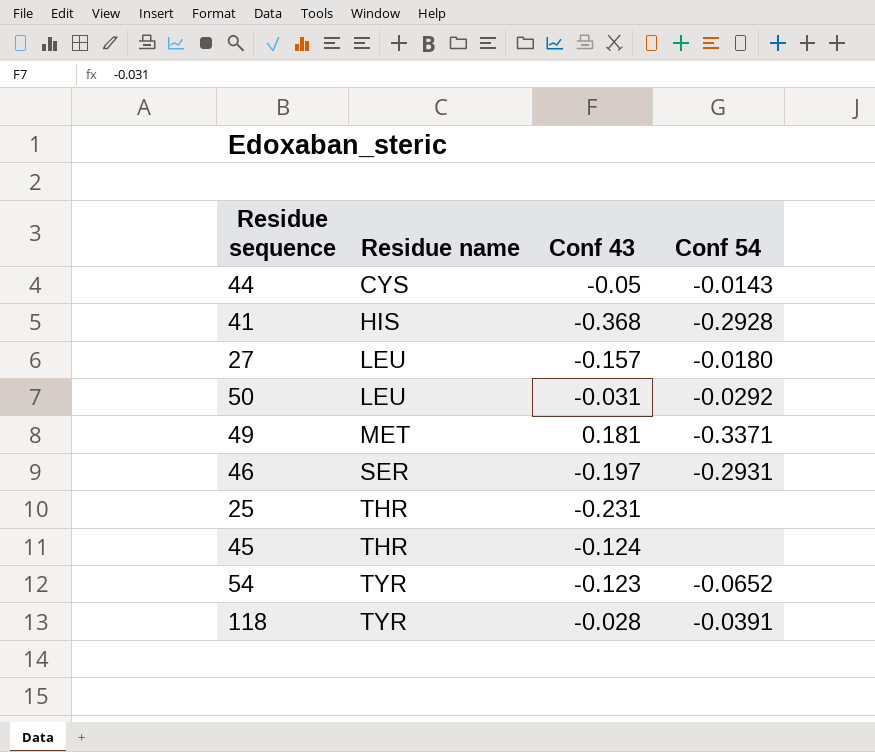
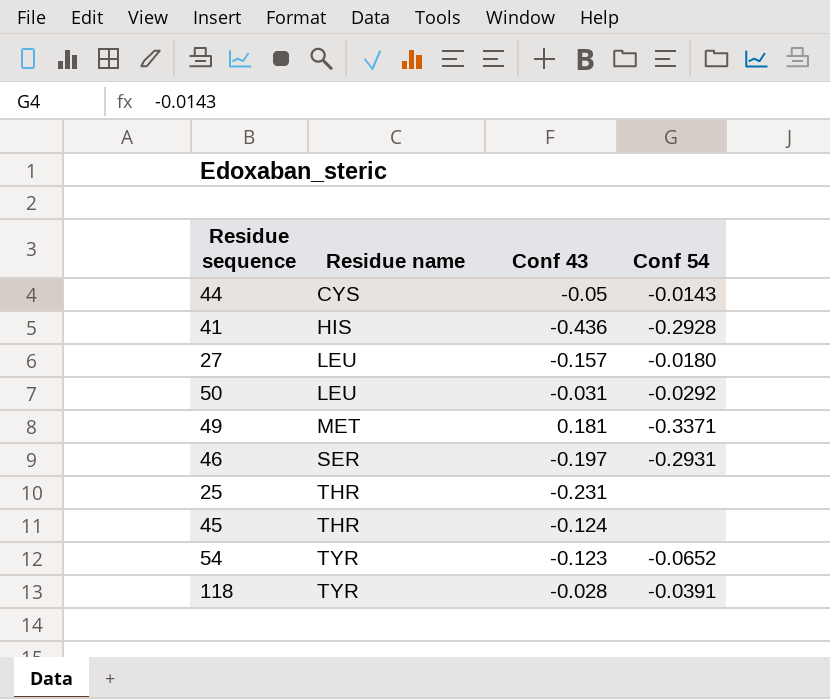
41 | Conf 43: -0.368 -> -0.436

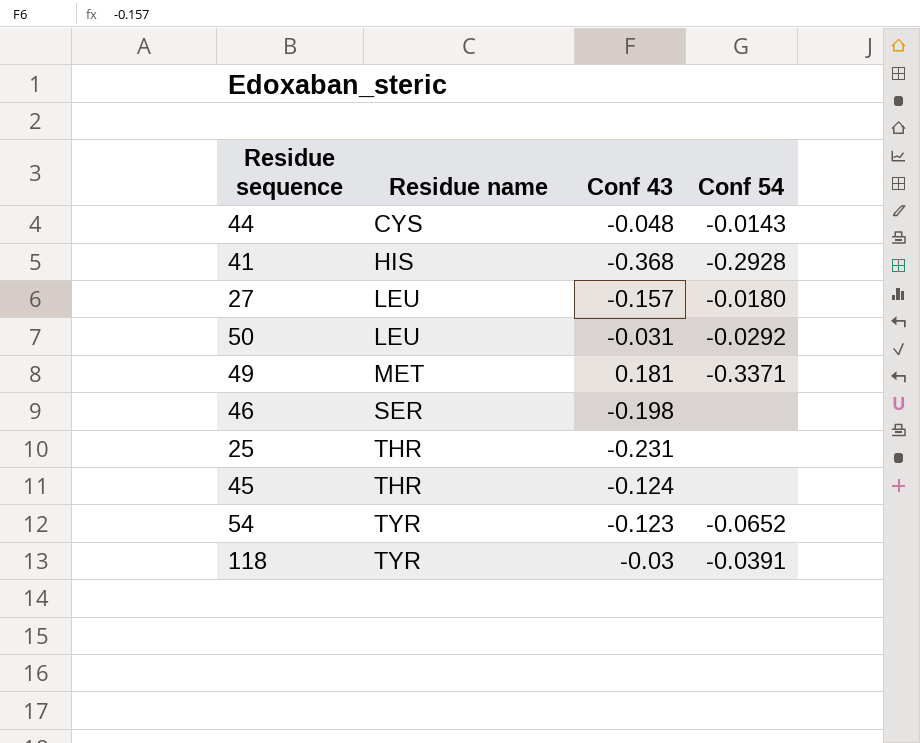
44 | Conf 43: -0.05 -> -0.048
41 | Conf 43: -0.436 -> -0.368
46 | Conf 43: -0.197 -> -0.198
46 | Conf 54: -0.2931 -> none
118 | Conf 43: -0.028 -> -0.03

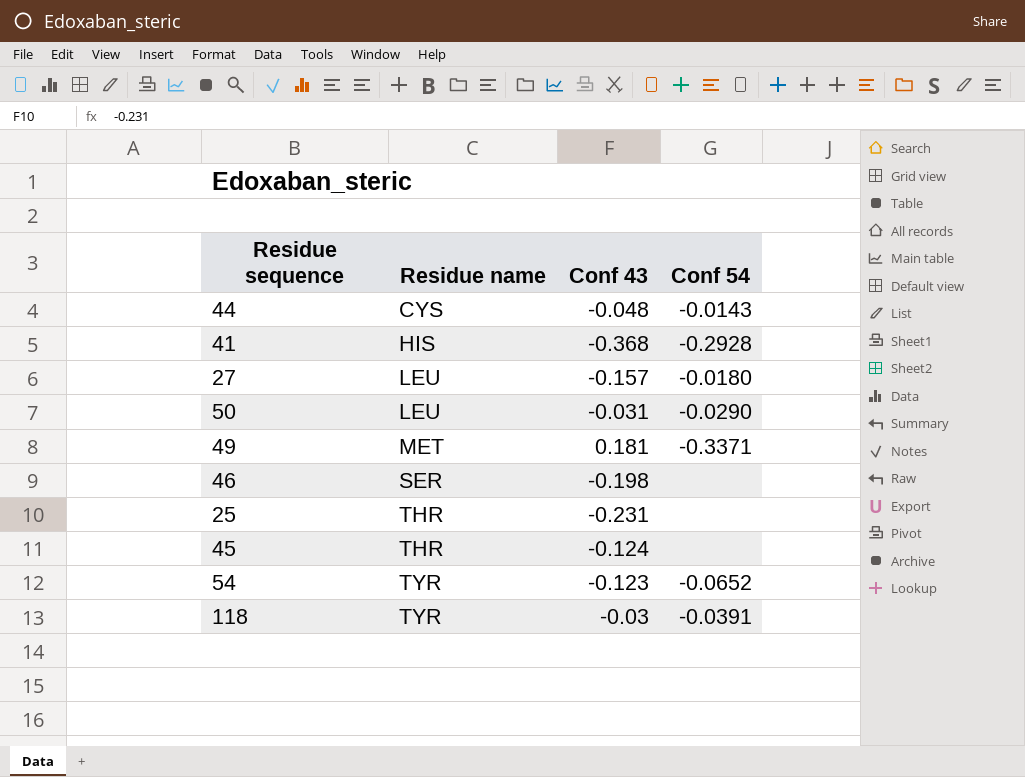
50 | Conf 54: -0.0292 -> -0.0290

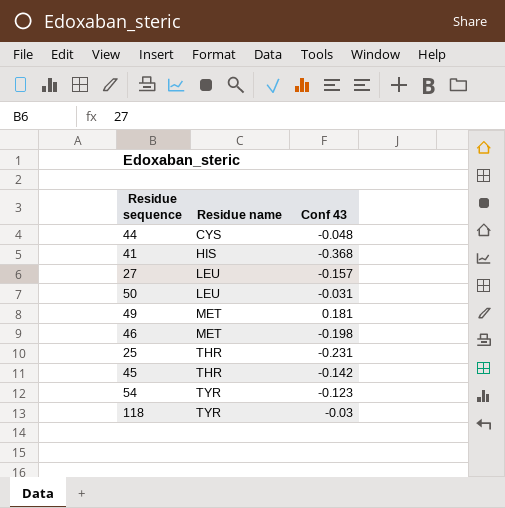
column Conf 54 | position: 4 -> none
46 | Residue name: SER -> MET
45 | Conf 43: -0.124 -> -0.142

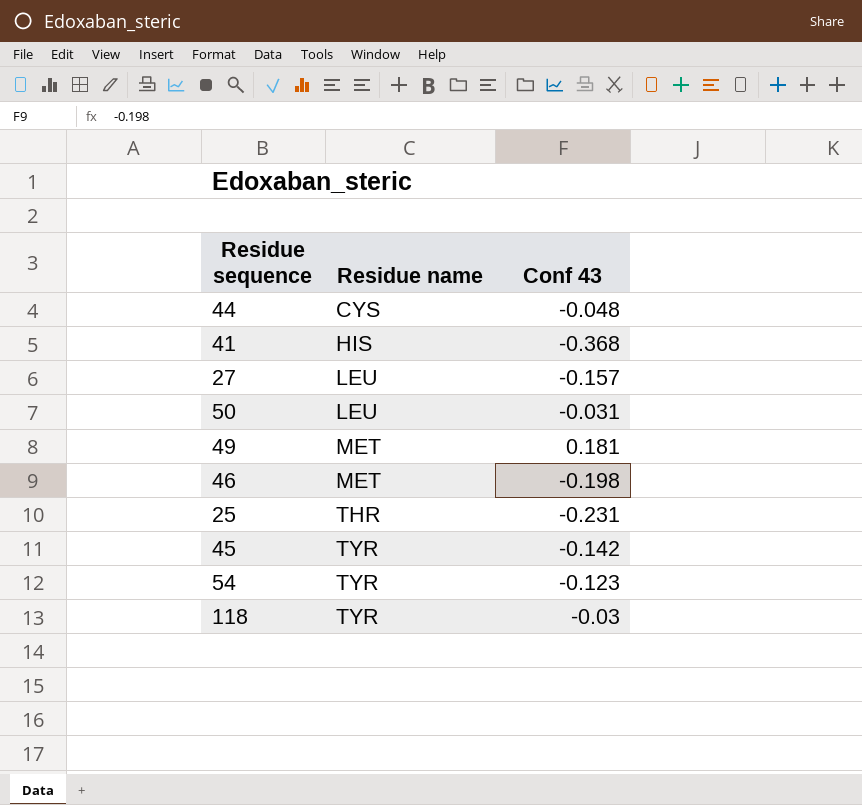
45 | Residue name: THR -> TYR

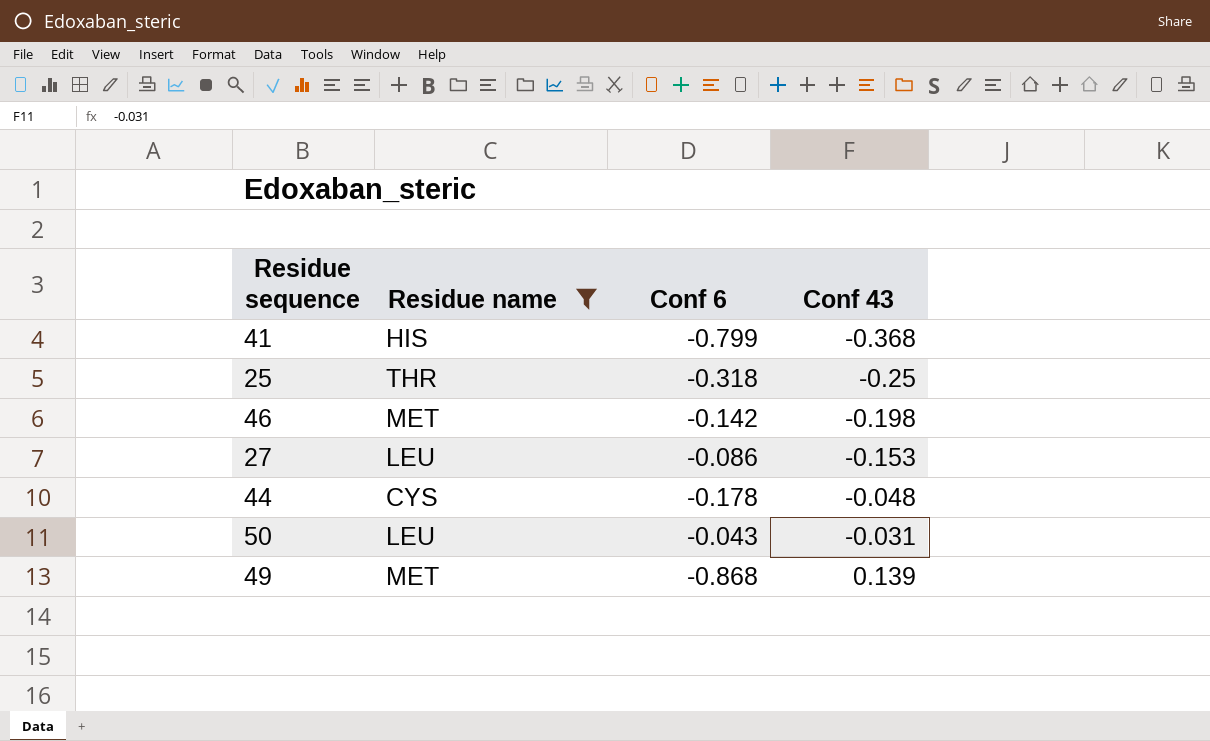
filter: none -> Residue name != TYR
row order: Residue name ascending -> Conf 43 ascending
column Conf 6 | position: none -> 3
25 | Conf 43: -0.231 -> -0.25
27 | Conf 43: -0.157 -> -0.153
49 | Conf 43: 0.181 -> 0.139

